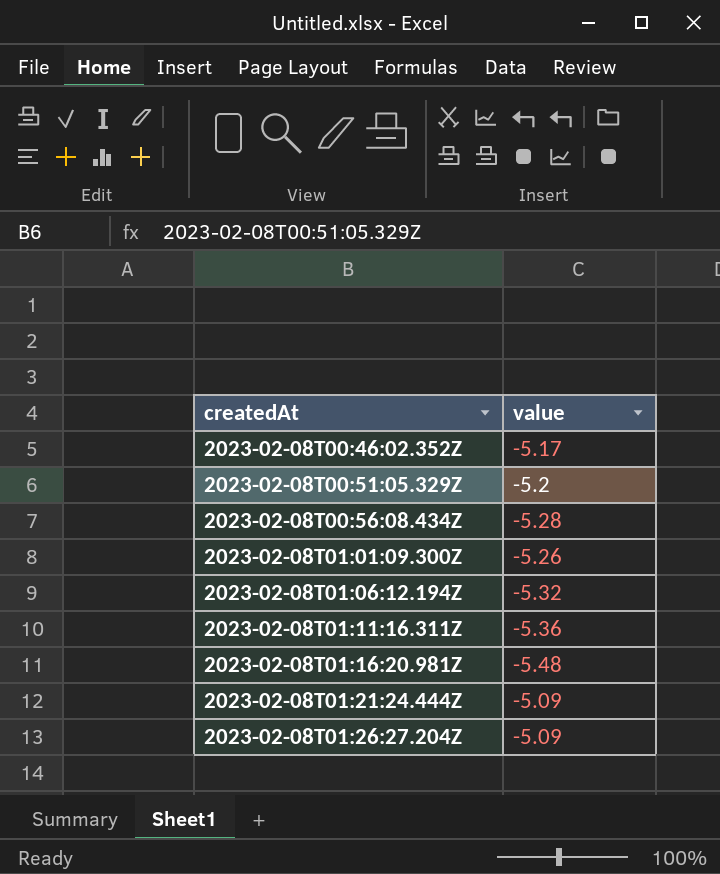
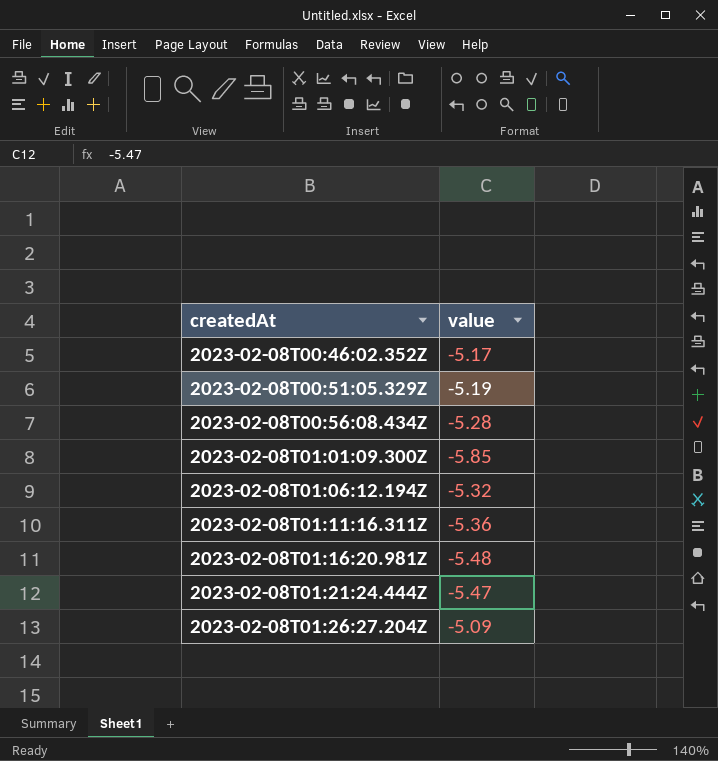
2023-02-08T00:51:05.329Z | value: -5.2 -> -5.19
2023-02-08T01:01:09.300Z | value: -5.26 -> -5.85
2023-02-08T01:21:24.444Z | value: -5.09 -> -5.47

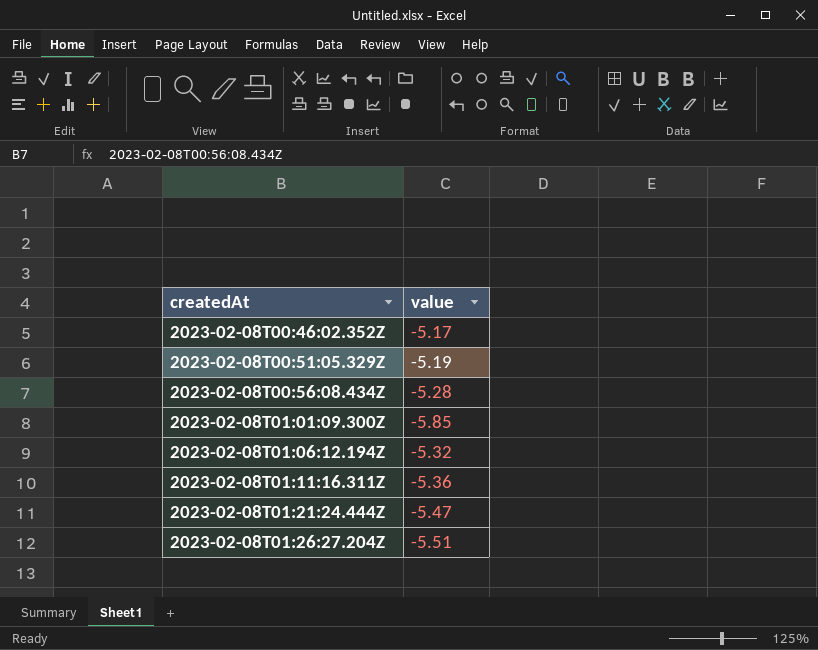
row 2023-02-08T01:16:20.981Z: -5.48 -> none
2023-02-08T01:26:27.204Z | value: -5.09 -> -5.51

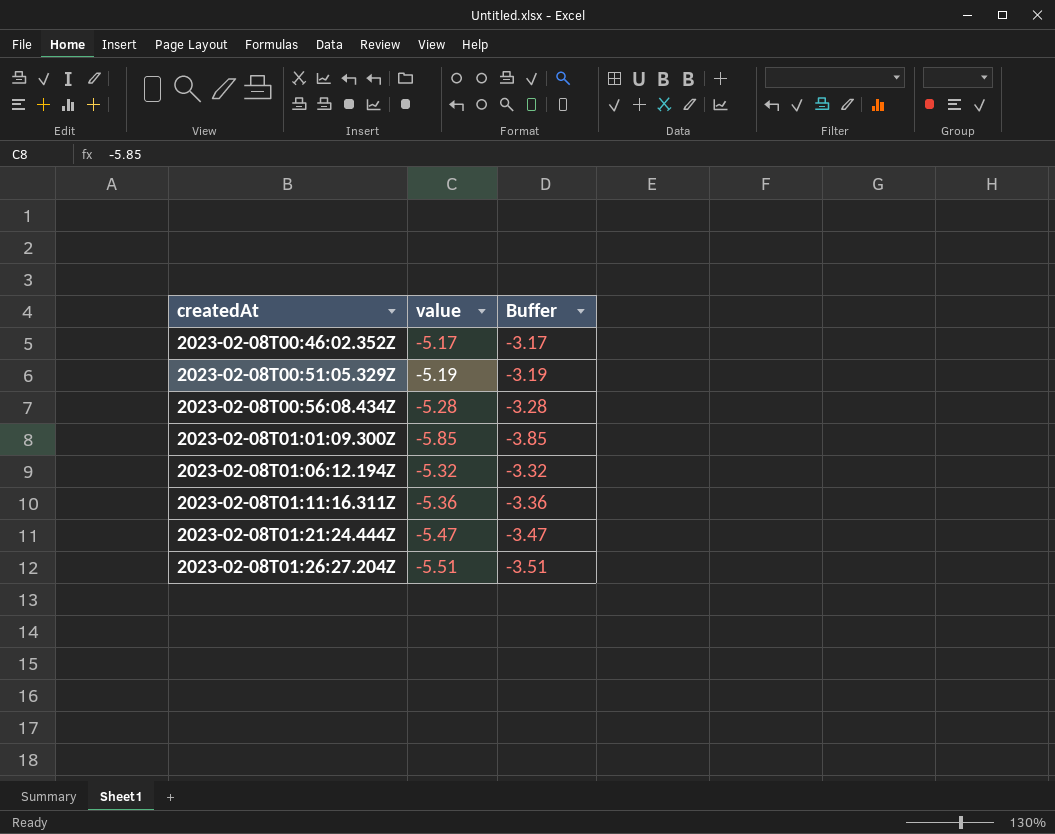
column Buffer | formula: none -> [value] + 2

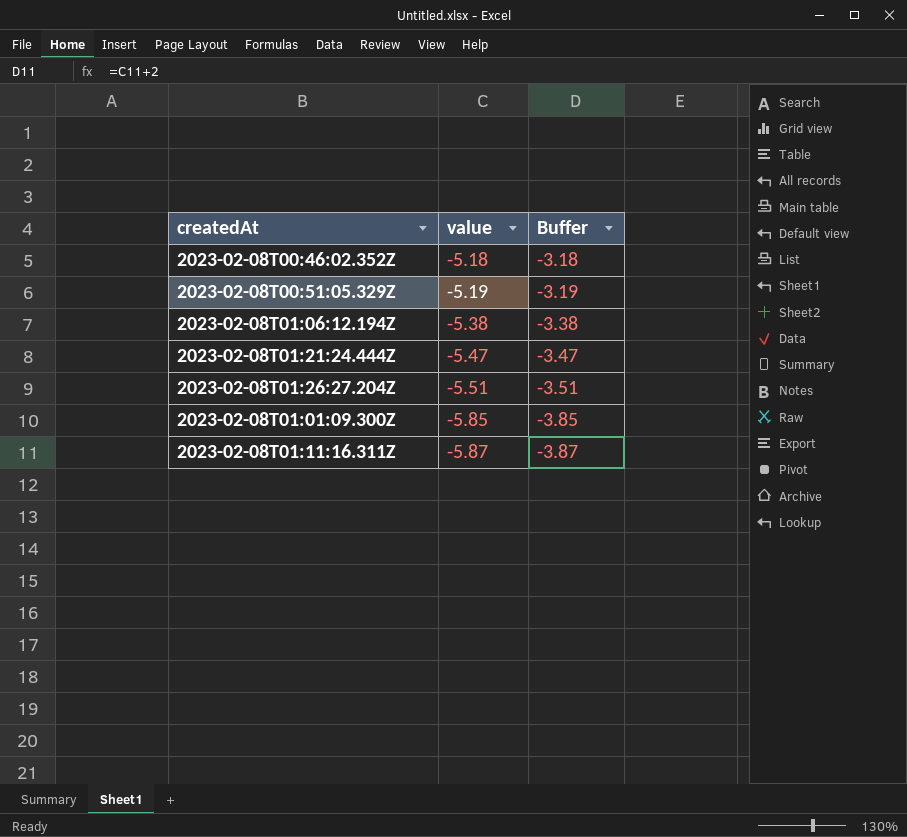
row order: createdAt ascending -> value descending
row 2023-02-08T00:56:08.434Z: -5.28 | -3.28 -> none
2023-02-08T00:46:02.352Z | value: -5.17 -> -5.18
2023-02-08T00:46:02.352Z | Buffer: -3.17 -> -3.18
2023-02-08T01:06:12.194Z | value: -5.32 -> -5.38
2023-02-08T01:06:12.194Z | Buffer: -3.32 -> -3.38
2023-02-08T01:11:16.311Z | value: -5.36 -> -5.87
2023-02-08T01:11:16.311Z | Buffer: -3.36 -> -3.87

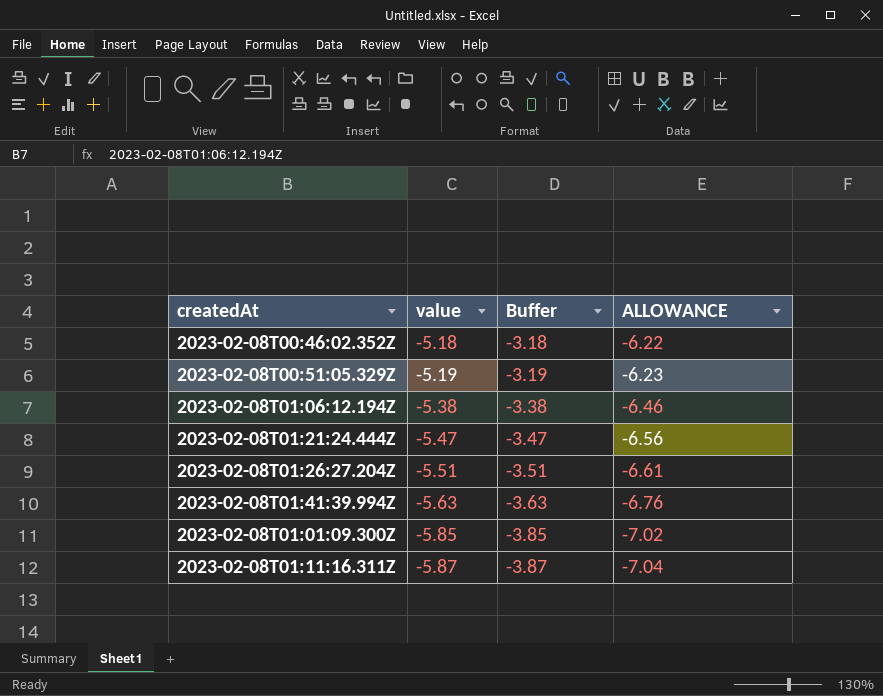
column ALLOWANCE | formula: none -> [value] * 1.2
row 2023-02-08T01:41:39.994Z: none -> -5.63 | -3.63 | -6.76

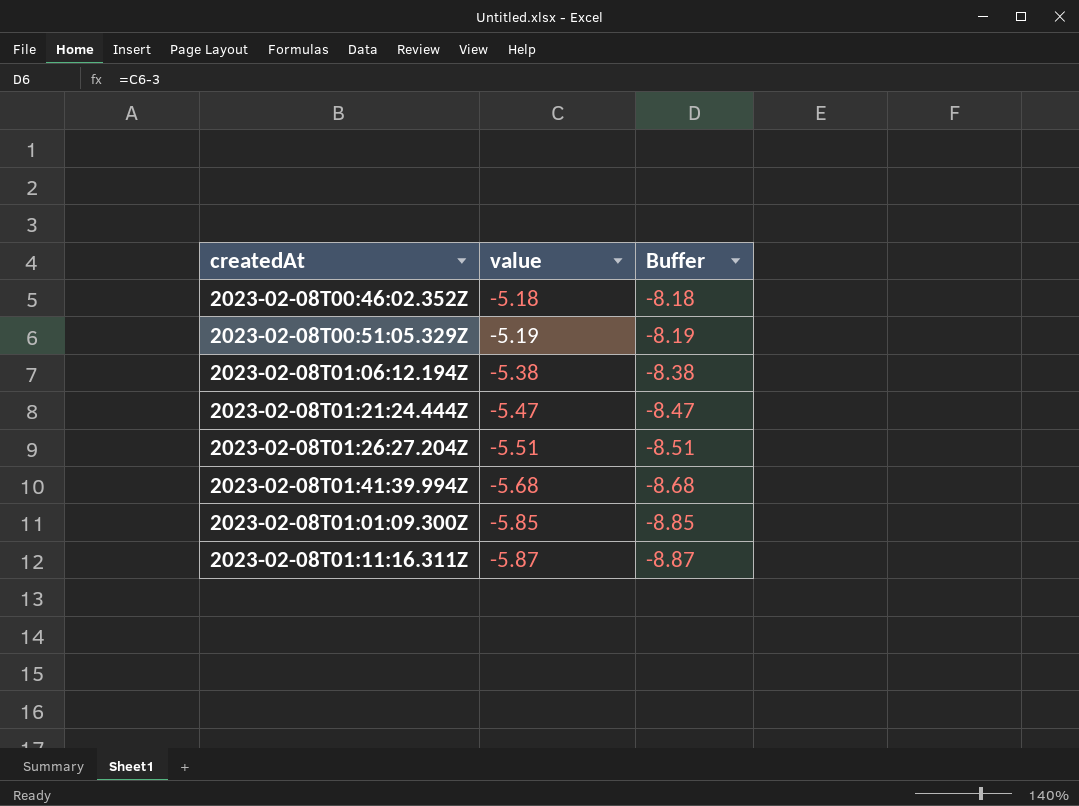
column ALLOWANCE | formula: [value] * 1.2 -> none
column Buffer | formula: [value] + 2 -> [value] - 3
2023-02-08T01:41:39.994Z | value: -5.63 -> -5.68

